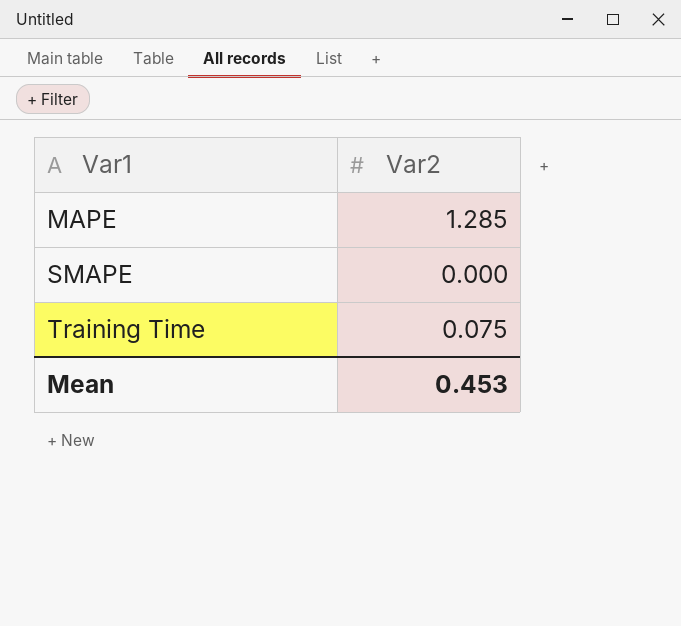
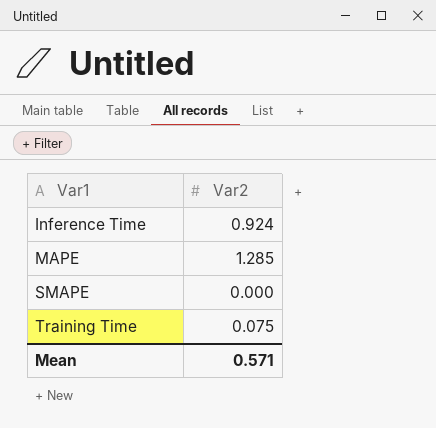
row Inference Time: none -> 0.924
Mean | Var2: 0.453 -> 0.571

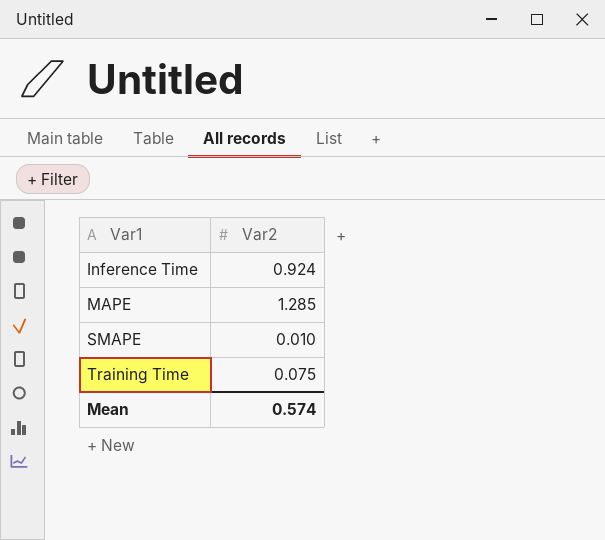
SMAPE | Var2: 0.000 -> 0.010
Mean | Var2: 0.571 -> 0.574

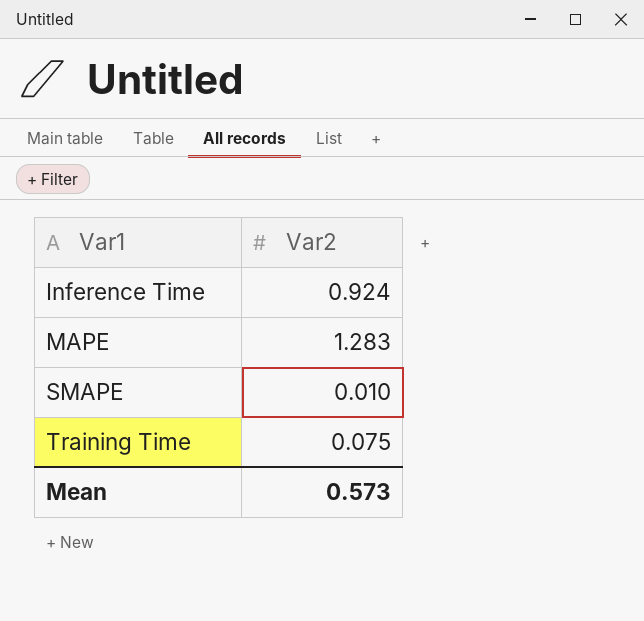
MAPE | Var2: 1.285 -> 1.283
Mean | Var2: 0.574 -> 0.573

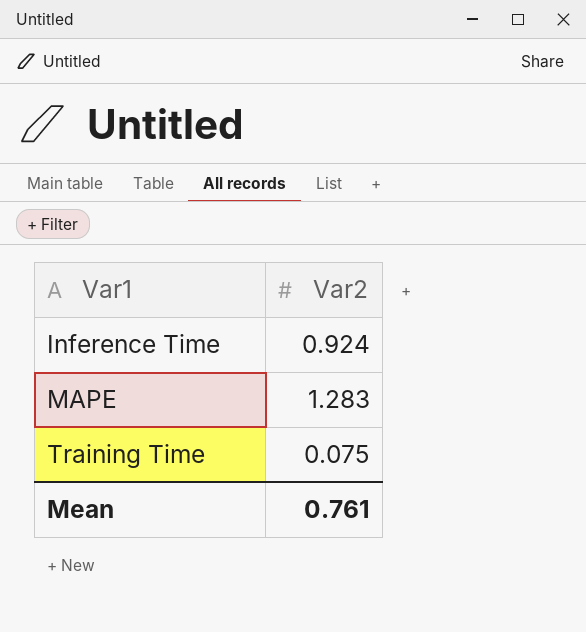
row SMAPE: 0.010 -> none
Mean | Var2: 0.573 -> 0.761

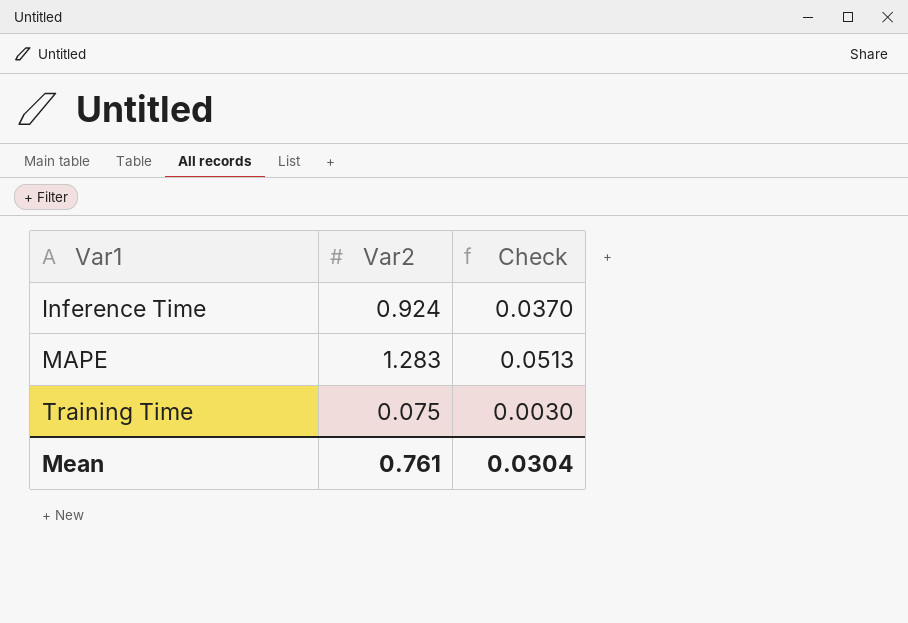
column Check | formula: none -> [Var2] * 0.04

